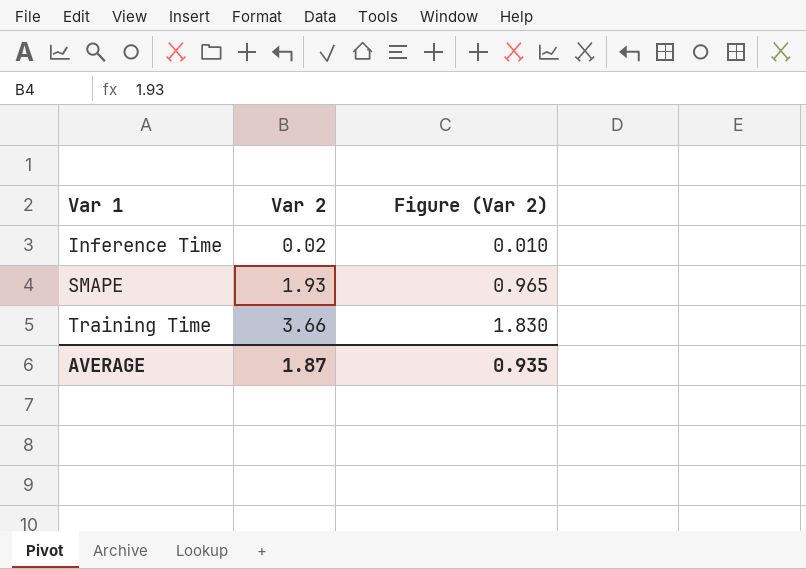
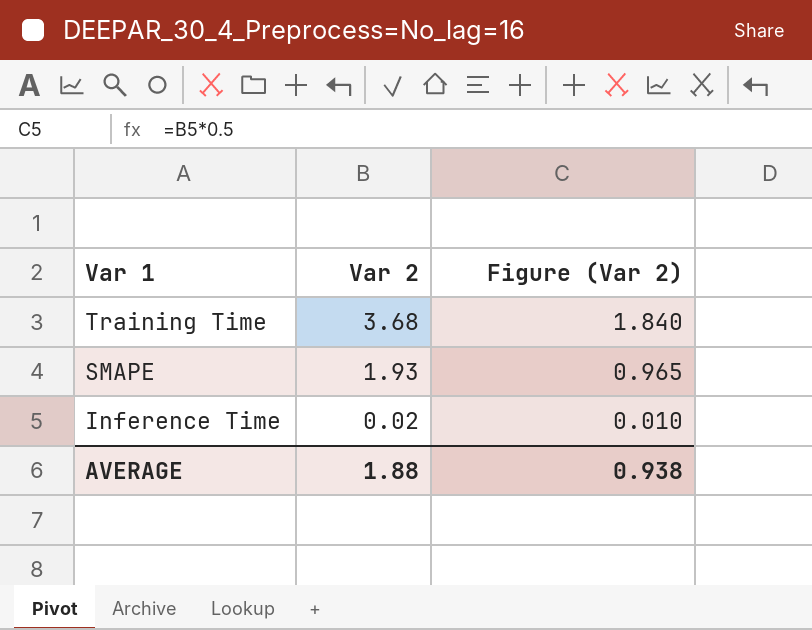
row order: Var 1 ascending -> Var 1 descending
Training Time | Var 2: 3.66 -> 3.68
Training Time | Figure (Var 2): 1.830 -> 1.840
AVERAGE | Var 2: 1.87 -> 1.88
AVERAGE | Figure (Var 2): 0.935 -> 0.938

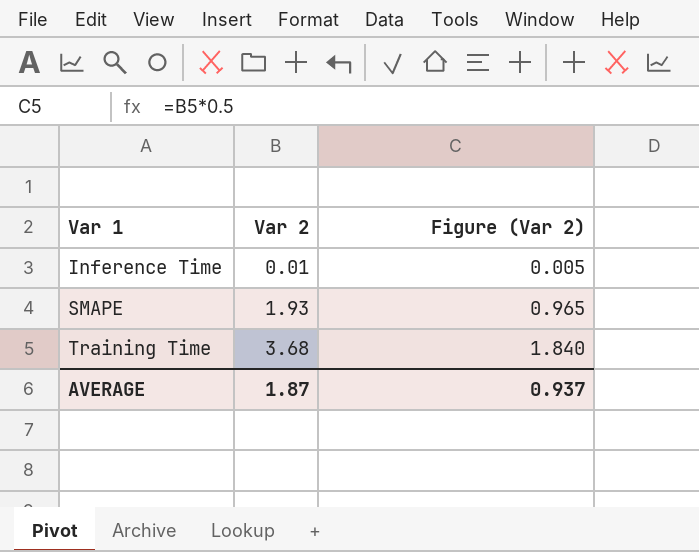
row order: Var 1 descending -> Var 1 ascending
Inference Time | Var 2: 0.02 -> 0.01
Inference Time | Figure (Var 2): 0.010 -> 0.005
AVERAGE | Var 2: 1.88 -> 1.87
AVERAGE | Figure (Var 2): 0.938 -> 0.937

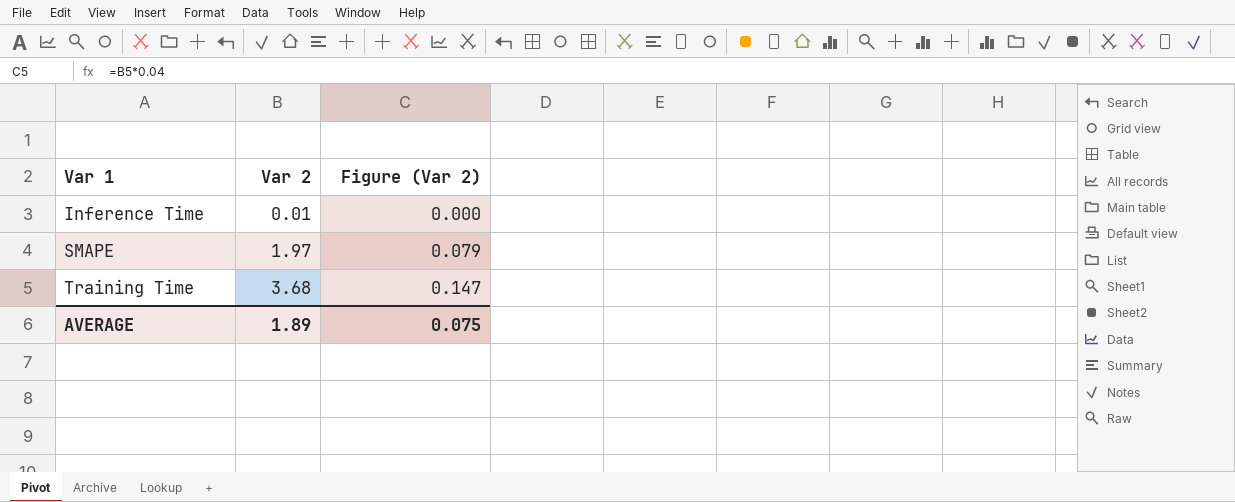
column Figure (Var 2) | formula: [Var 2] * 0.5 -> [Var 2] * 0.04
SMAPE | Var 2: 1.93 -> 1.97
AVERAGE | Var 2: 1.87 -> 1.89
AVERAGE | Figure (Var 2): 0.937 -> 0.075

